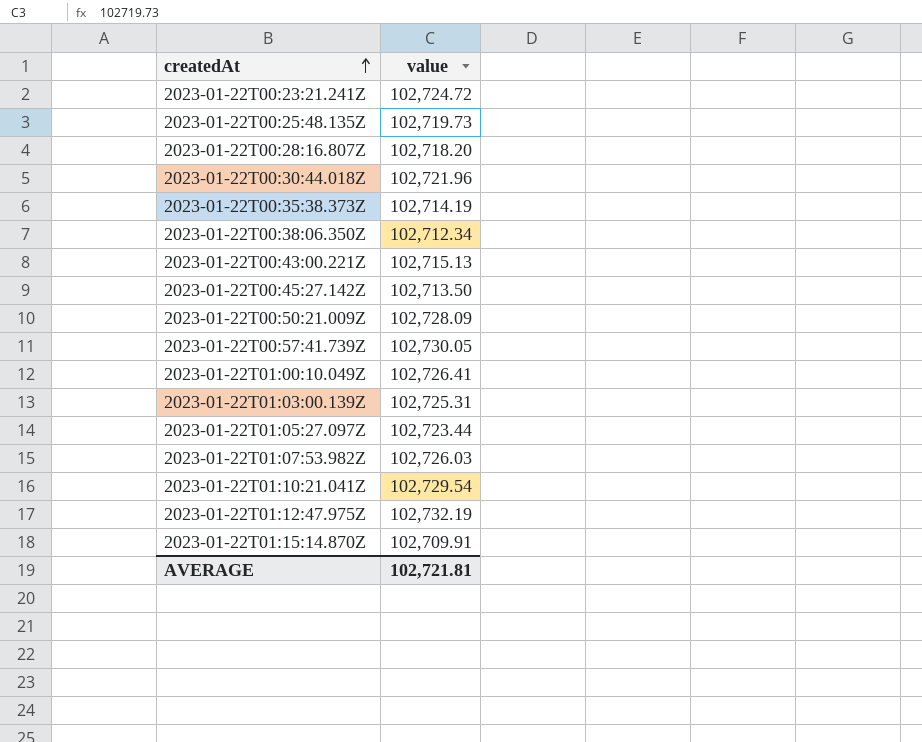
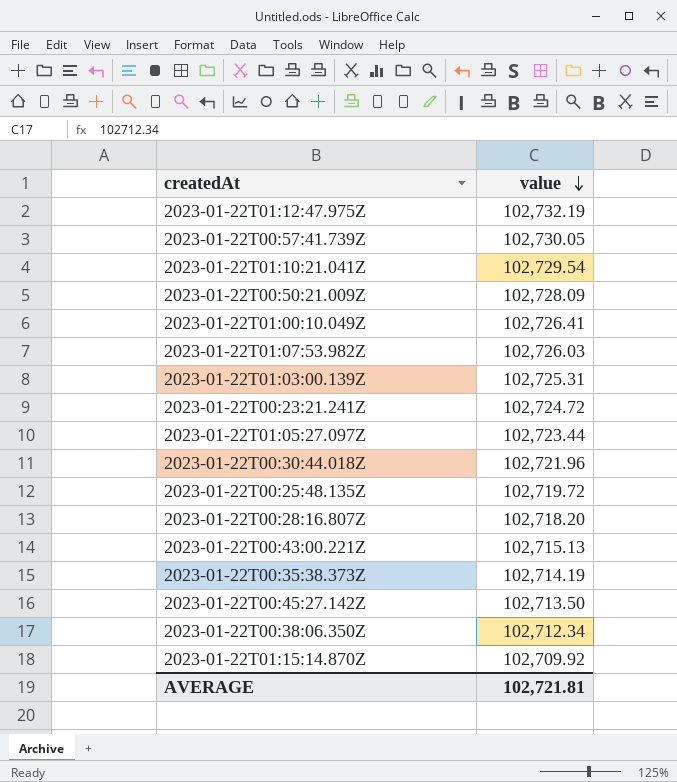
row order: createdAt ascending -> value descending
2023-01-22T00:25:48.135Z | value: 102,719.73 -> 102,719.72
2023-01-22T01:15:14.870Z | value: 102,709.91 -> 102,709.92

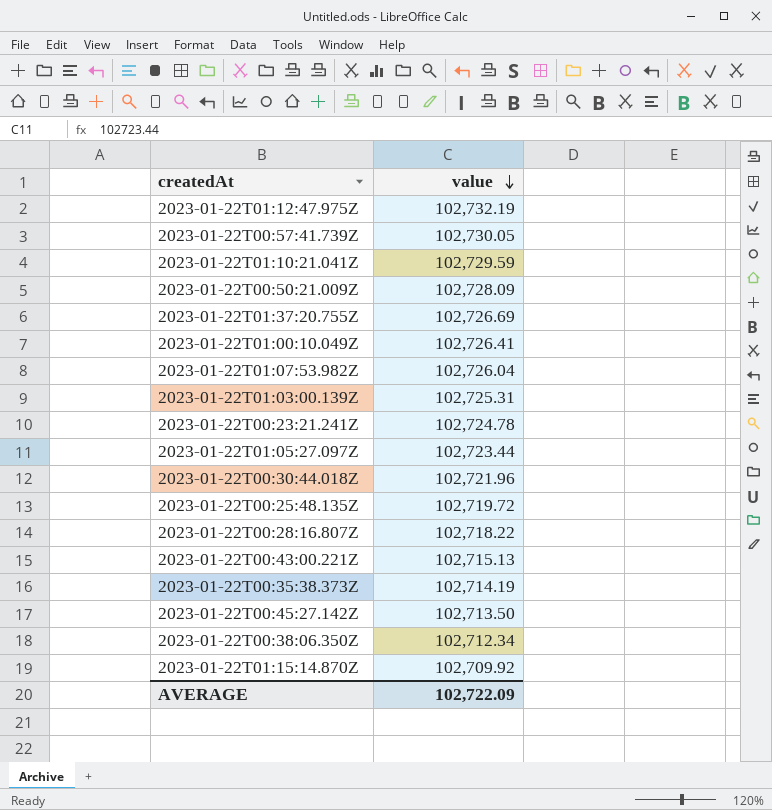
2023-01-22T01:10:21.041Z | value: 102,729.54 -> 102,729.59
row 2023-01-22T01:37:20.755Z: none -> 102,726.69
2023-01-22T01:07:53.982Z | value: 102,726.03 -> 102,726.04
2023-01-22T00:23:21.241Z | value: 102,724.72 -> 102,724.78
2023-01-22T00:28:16.807Z | value: 102,718.20 -> 102,718.22
AVERAGE | value: 102,721.81 -> 102,722.09

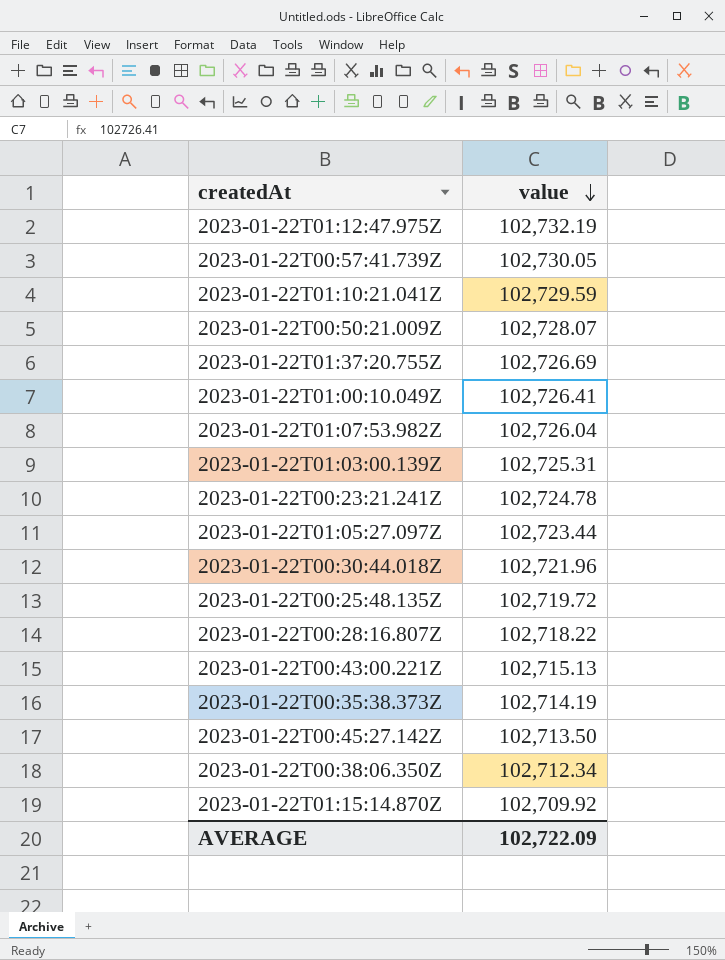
2023-01-22T00:50:21.009Z | value: 102,728.09 -> 102,728.07

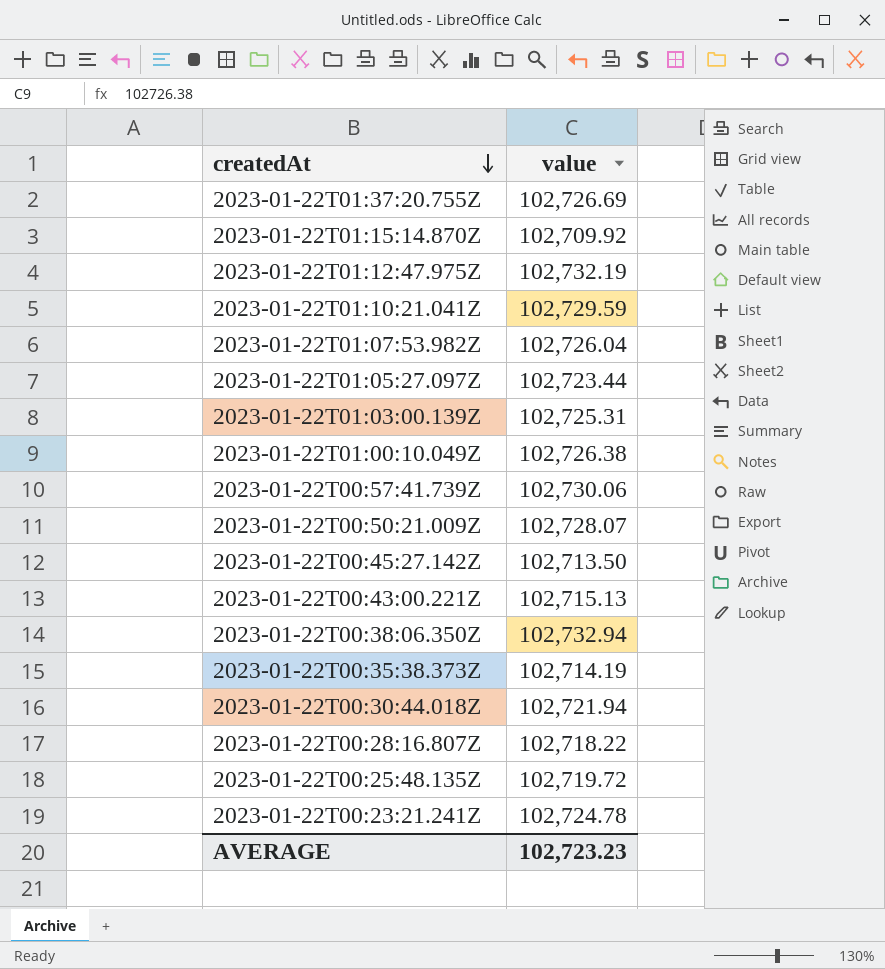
row order: value descending -> createdAt descending
2023-01-22T01:00:10.049Z | value: 102,726.41 -> 102,726.38
2023-01-22T00:57:41.739Z | value: 102,730.05 -> 102,730.06
2023-01-22T00:38:06.350Z | value: 102,712.34 -> 102,732.94
2023-01-22T00:30:44.018Z | value: 102,721.96 -> 102,721.94
AVERAGE | value: 102,722.09 -> 102,723.23

